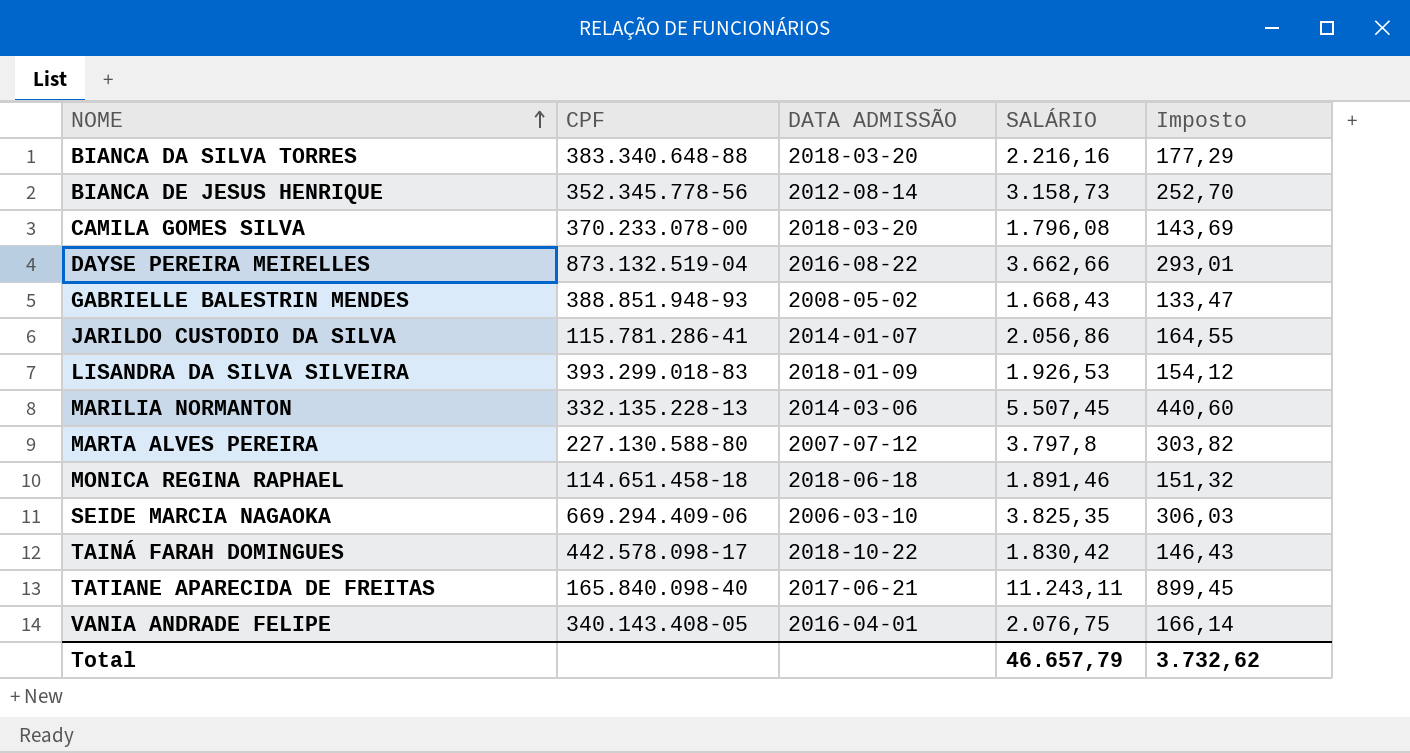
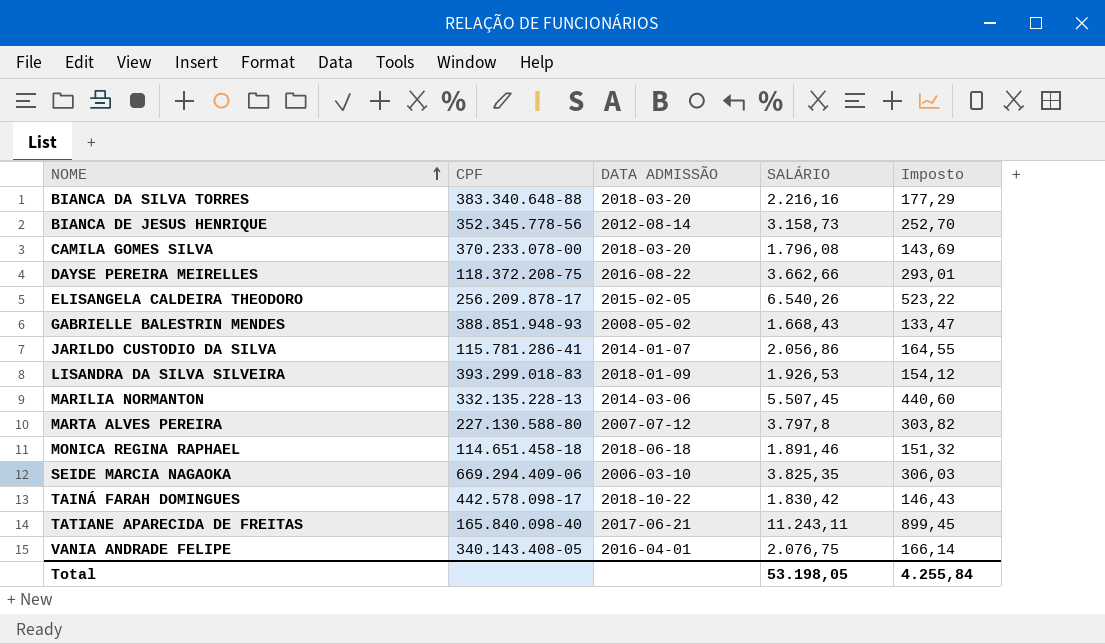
DAYSE PEREIRA MEIRELLES | CPF: 873.132.519-04 -> 118.372.208-75
row ELISANGELA CALDEIRA THEODORO: none -> 256.209.878-17 | 2015-02-05 | 6.540,26 | 523,22
Total | SALÁRIO: 46.657,79 -> 53.198,05
Total | Imposto: 3.732,62 -> 4.255,84

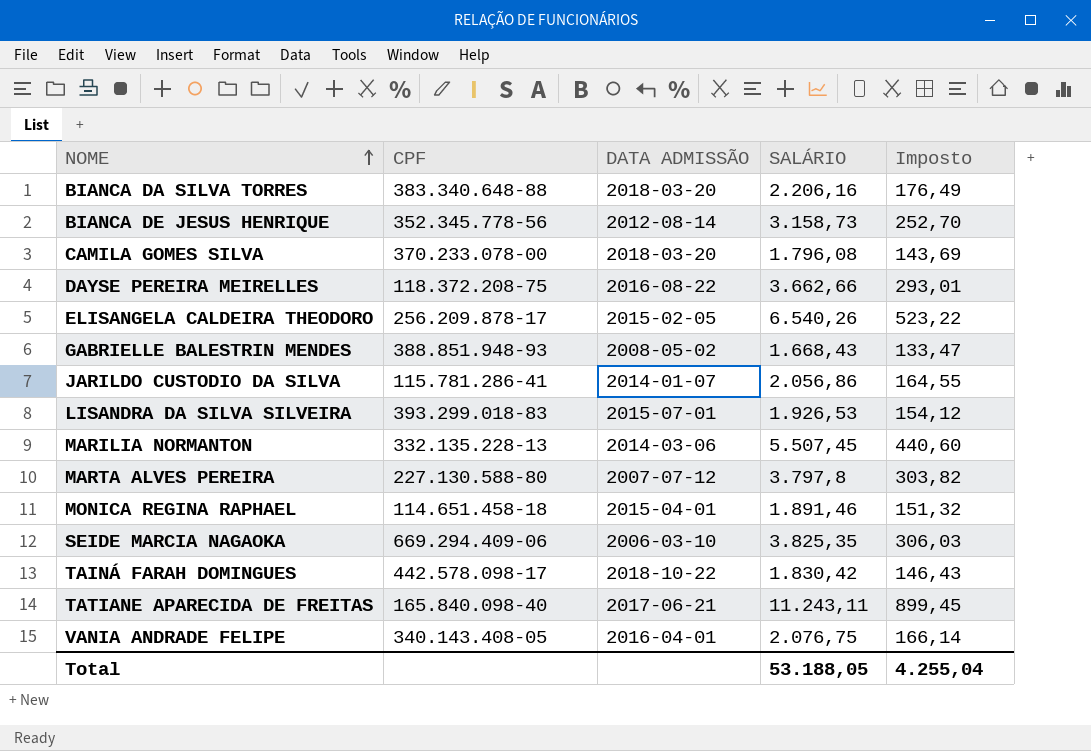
BIANCA DA SILVA TORRES | SALÁRIO: 2.216,16 -> 2.206,16
BIANCA DA SILVA TORRES | Imposto: 177,29 -> 176,49
LISANDRA DA SILVA SILVEIRA | DATA ADMISSÃO: 2018-01-09 -> 2015-07-01
MONICA REGINA RAPHAEL | DATA ADMISSÃO: 2018-06-18 -> 2015-04-01
Total | SALÁRIO: 53.198,05 -> 53.188,05
Total | Imposto: 4.255,84 -> 4.255,04

